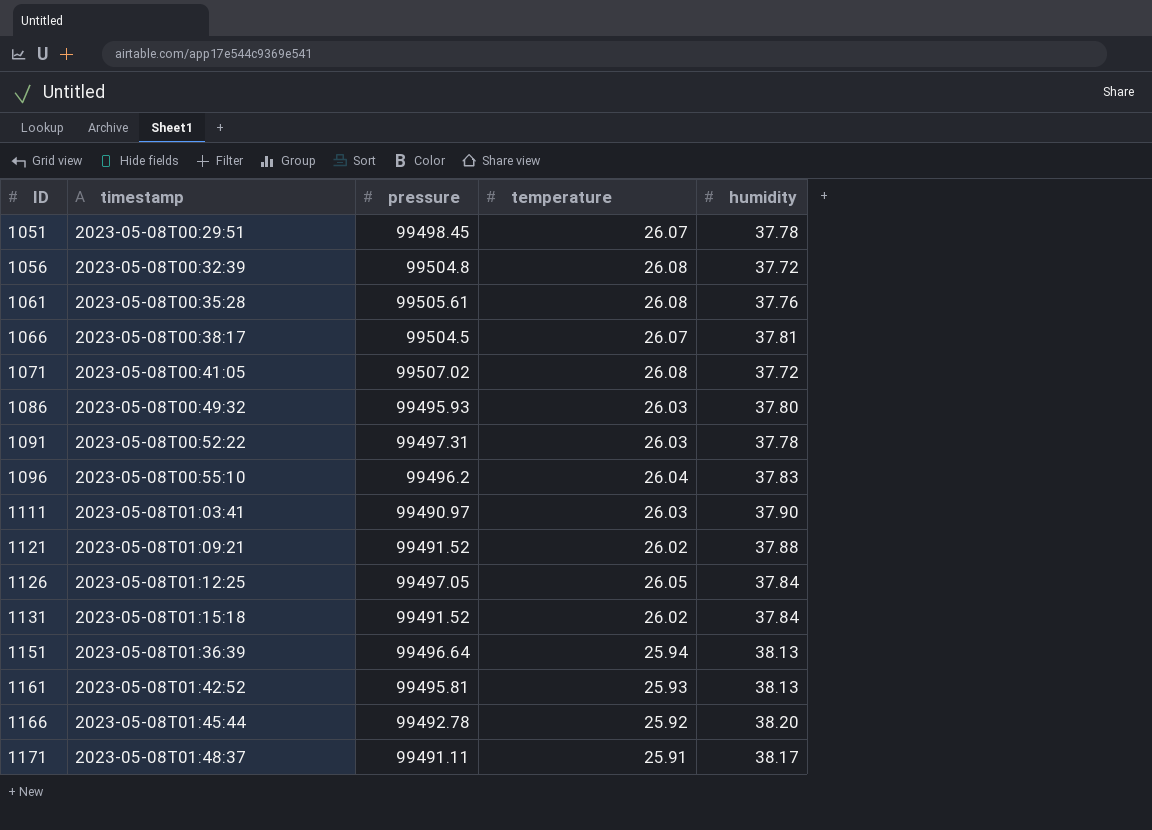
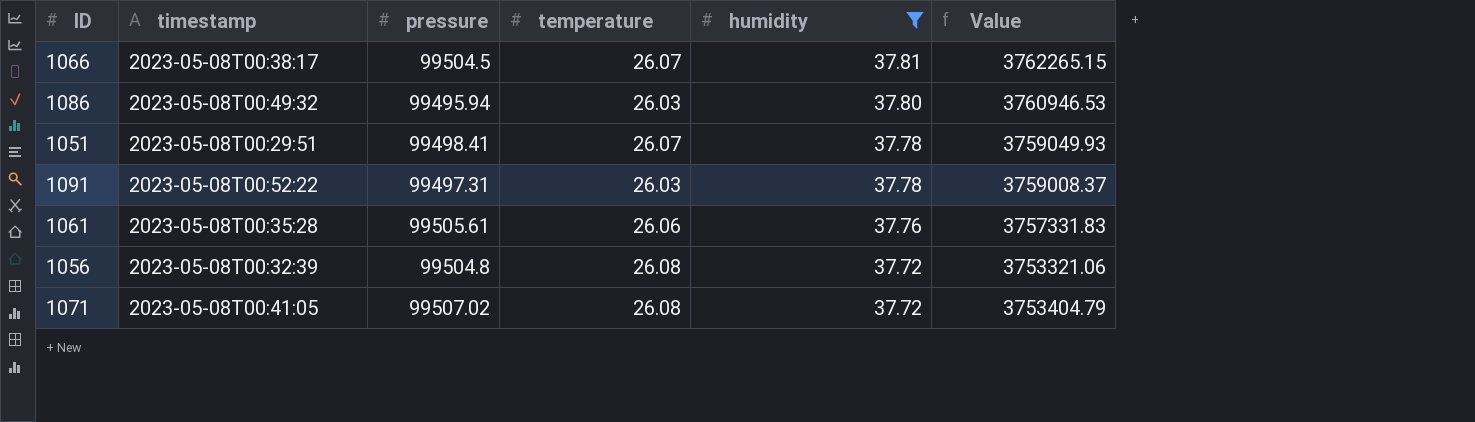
filter: none -> humidity <= 37.81
row order: ID ascending -> humidity descending
column Value | formula: none -> [pressure] * [humidity]
1086 | pressure: 99495.93 -> 99495.94
1051 | pressure: 99498.45 -> 99498.41
1061 | temperature: 26.08 -> 26.06

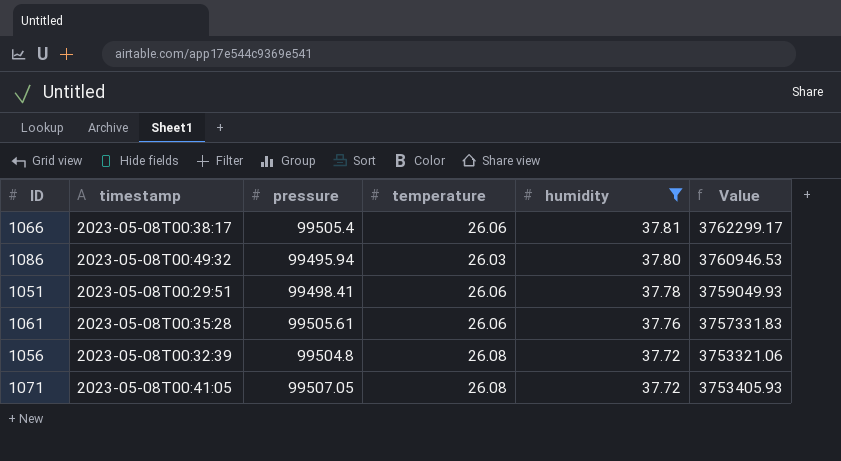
row 1091: 2023-05-08T00:52:22 | 99497.31 | 26.03 | 37.78 | 3759008.37 -> none
1066 | pressure: 99504.5 -> 99505.4
1066 | temperature: 26.07 -> 26.06
1066 | Value: 3762265.15 -> 3762299.17
1051 | temperature: 26.07 -> 26.06
1071 | pressure: 99507.02 -> 99507.05
1071 | Value: 3753404.79 -> 3753405.93

